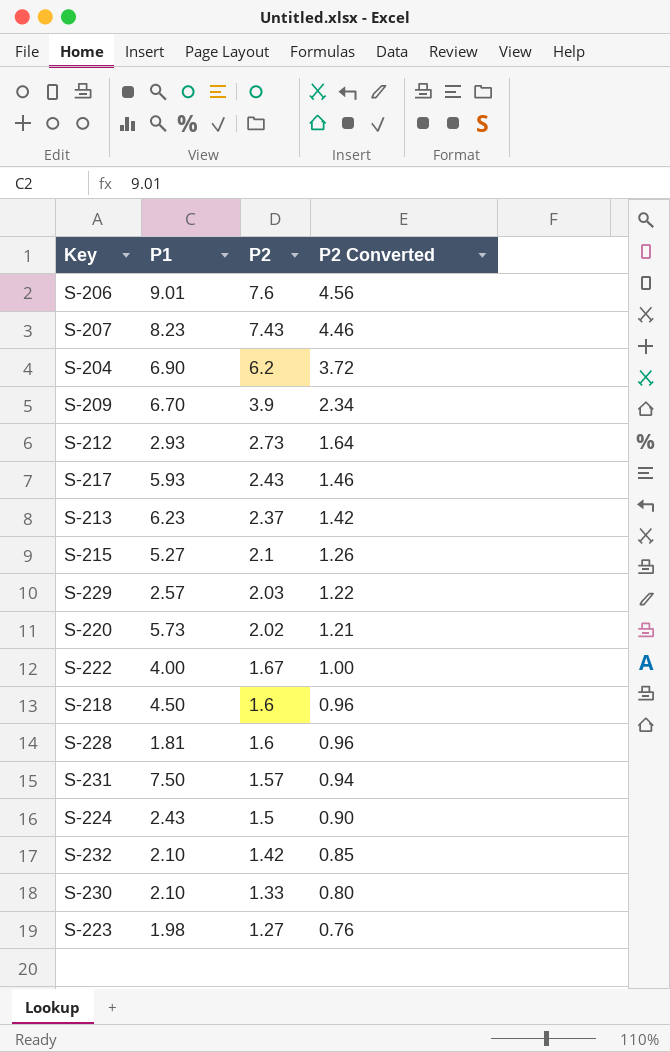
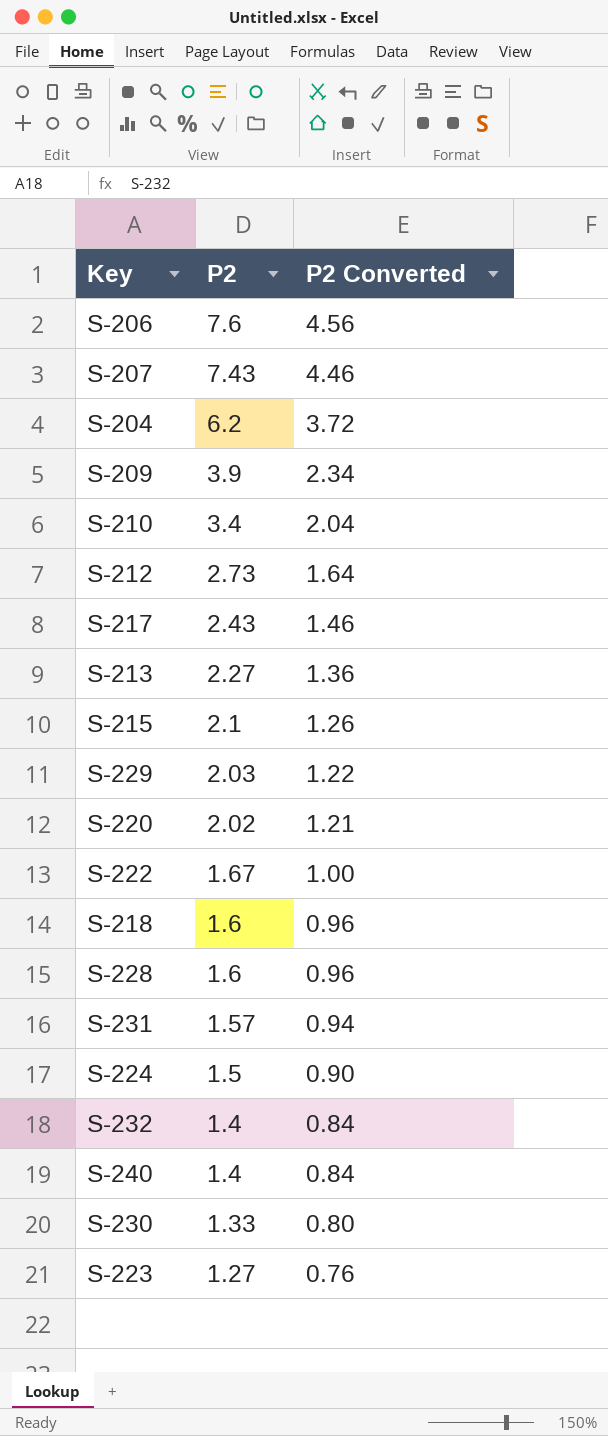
column P1 | position: 2 -> none
row S-210: none -> 3.4 | 2.04
S-213 | P2: 2.37 -> 2.27
S-213 | P2 Converted: 1.42 -> 1.36
S-232 | P2: 1.42 -> 1.4
S-232 | P2 Converted: 0.85 -> 0.84
row S-240: none -> 1.4 | 0.84

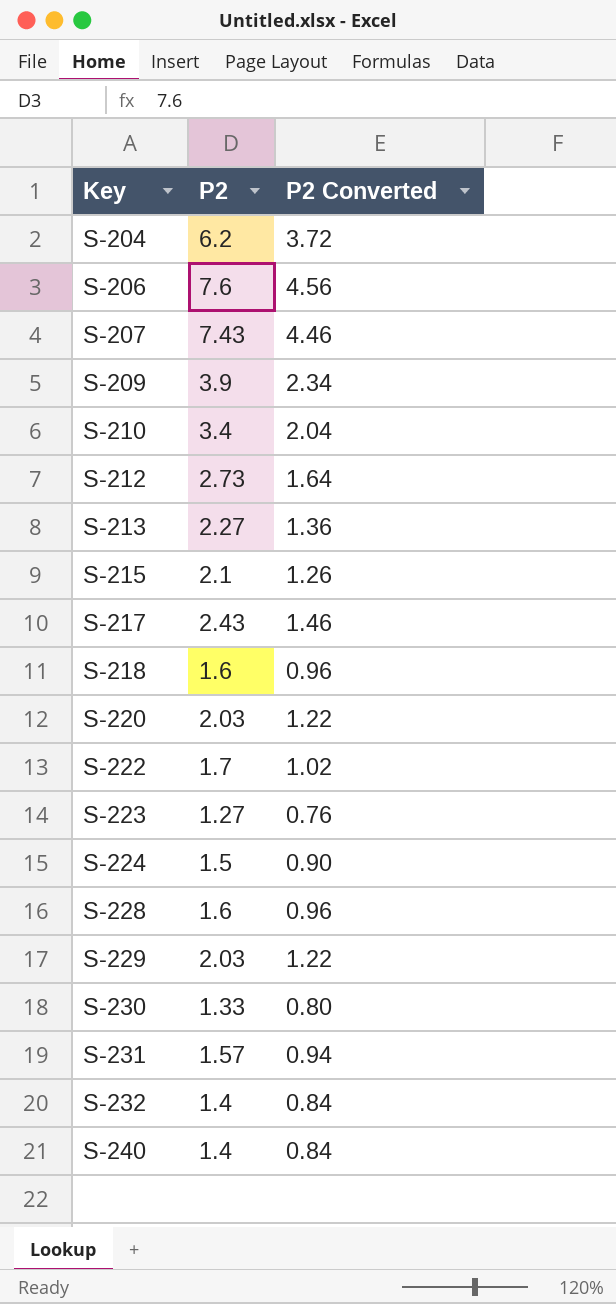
row order: P2 descending -> Key ascending
S-220 | P2: 2.02 -> 2.03
S-220 | P2 Converted: 1.21 -> 1.22
S-222 | P2: 1.67 -> 1.7
S-222 | P2 Converted: 1.00 -> 1.02

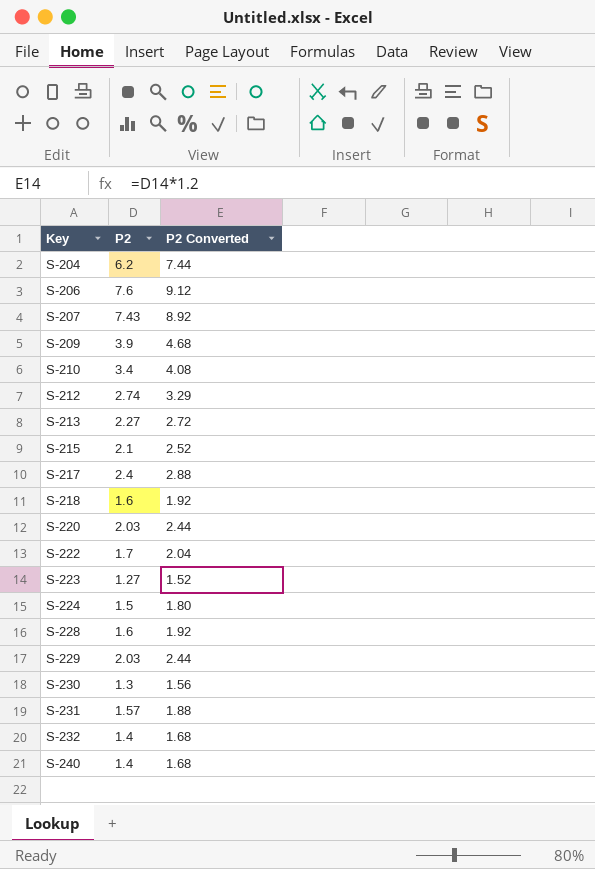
column P2 Converted | formula: [P2] * 0.6 -> [P2] * 1.2
S-212 | P2: 2.73 -> 2.74
S-217 | P2: 2.43 -> 2.4
S-230 | P2: 1.33 -> 1.3

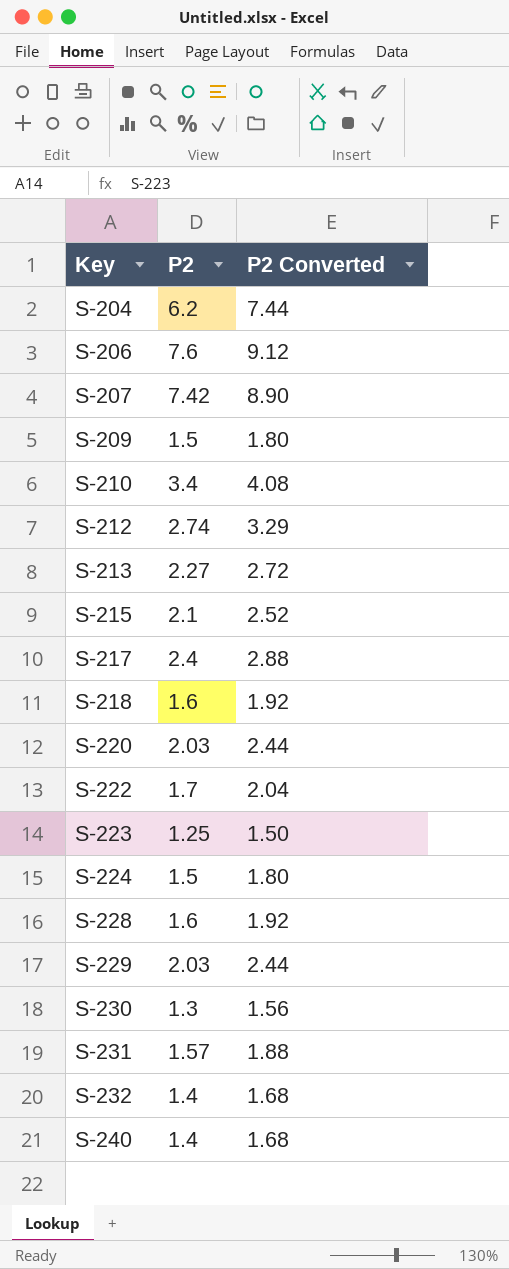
S-207 | P2: 7.43 -> 7.42
S-207 | P2 Converted: 8.92 -> 8.90
S-209 | P2: 3.9 -> 1.5
S-209 | P2 Converted: 4.68 -> 1.80
S-223 | P2: 1.27 -> 1.25
S-223 | P2 Converted: 1.52 -> 1.50

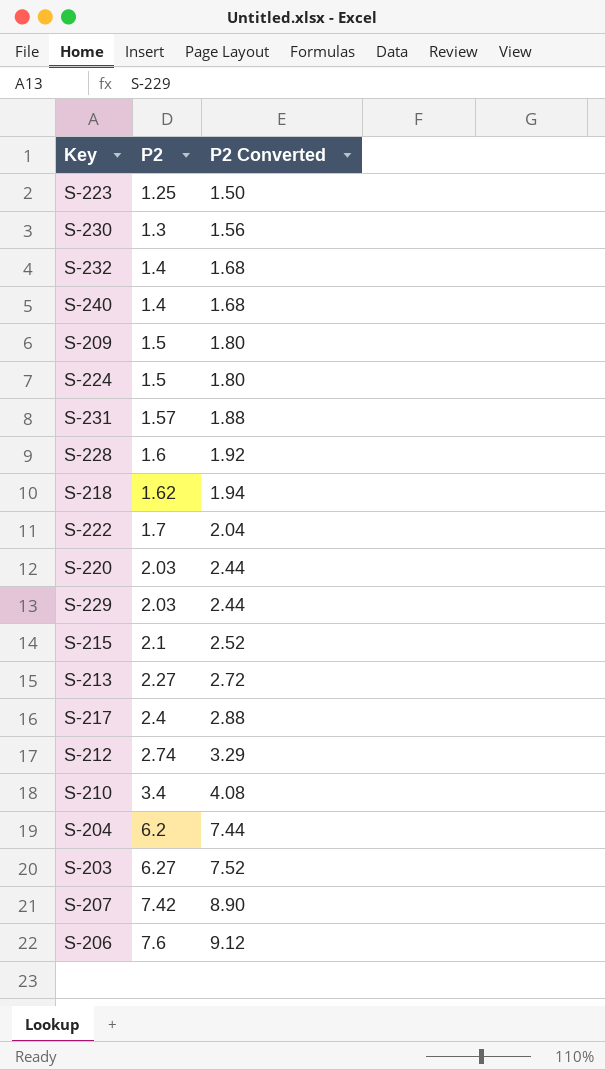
row order: Key ascending -> P2 ascending
S-218 | P2: 1.6 -> 1.62
S-218 | P2 Converted: 1.92 -> 1.94
row S-203: none -> 6.27 | 7.52

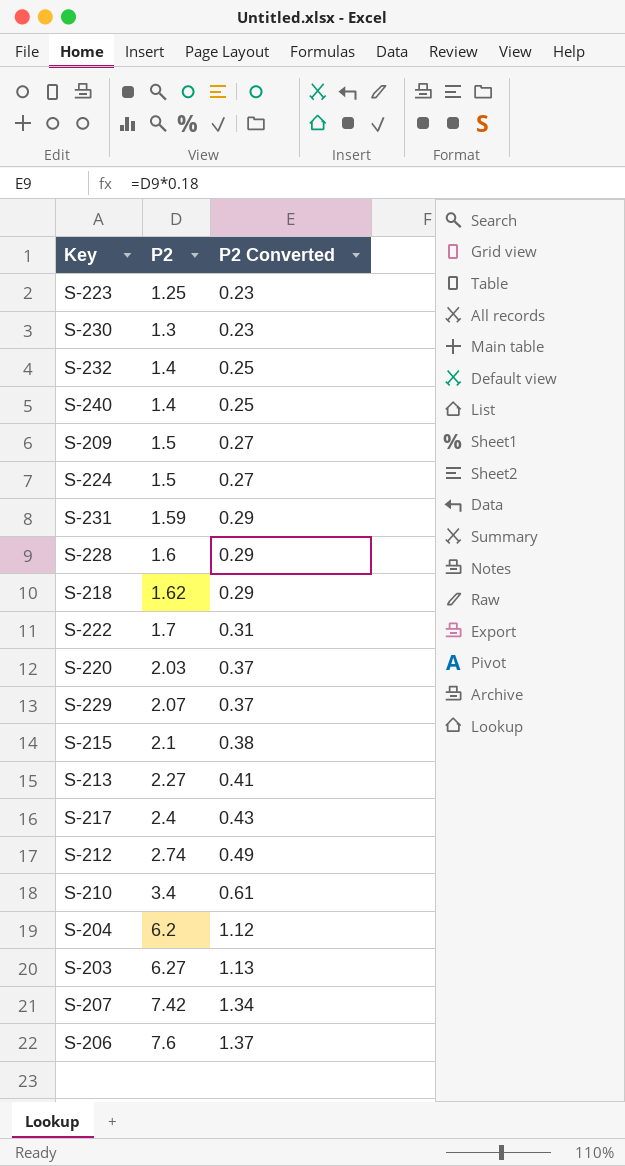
column P2 Converted | formula: [P2] * 1.2 -> [P2] * 0.18
S-231 | P2: 1.57 -> 1.59
S-229 | P2: 2.03 -> 2.07

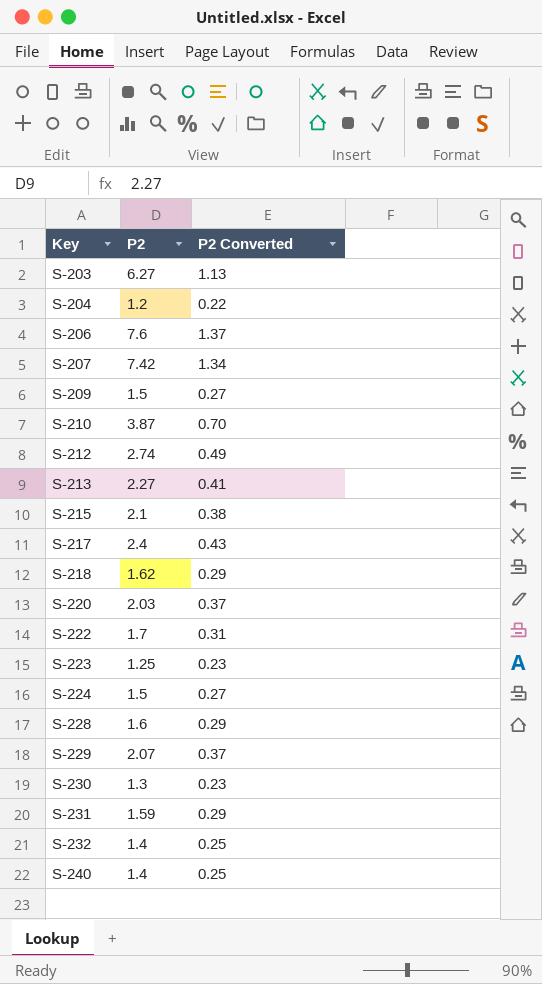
row order: P2 ascending -> Key ascending
S-204 | P2: 6.2 -> 1.2
S-204 | P2 Converted: 1.12 -> 0.22
S-210 | P2: 3.4 -> 3.87
S-210 | P2 Converted: 0.61 -> 0.70

